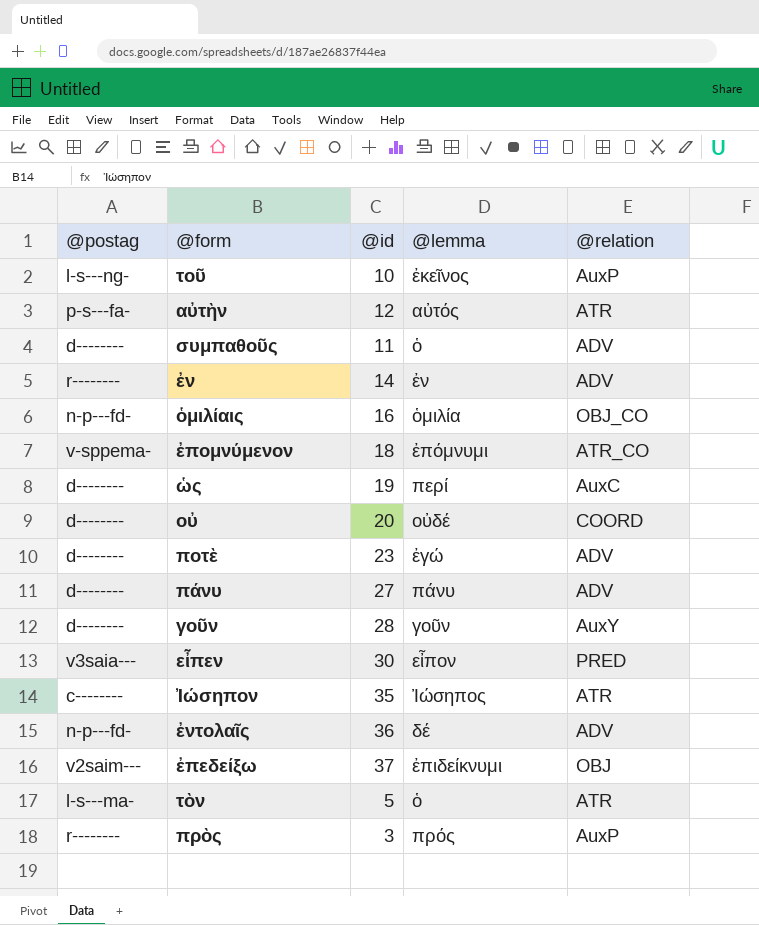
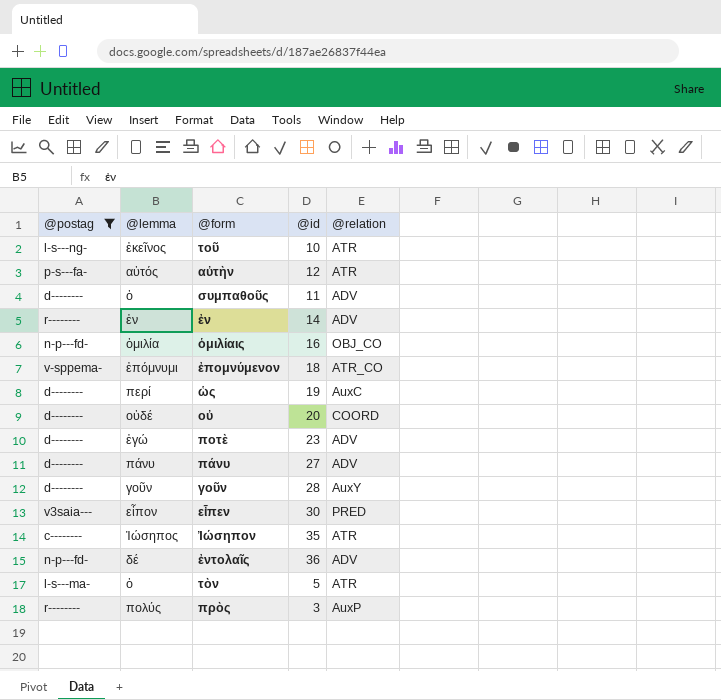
filter: none -> @postag != v2saim---
column @lemma | position: 4 -> 2
τοῦ | @relation: AuxP -> ATR
πρὸς | @lemma: πρός -> πολύς

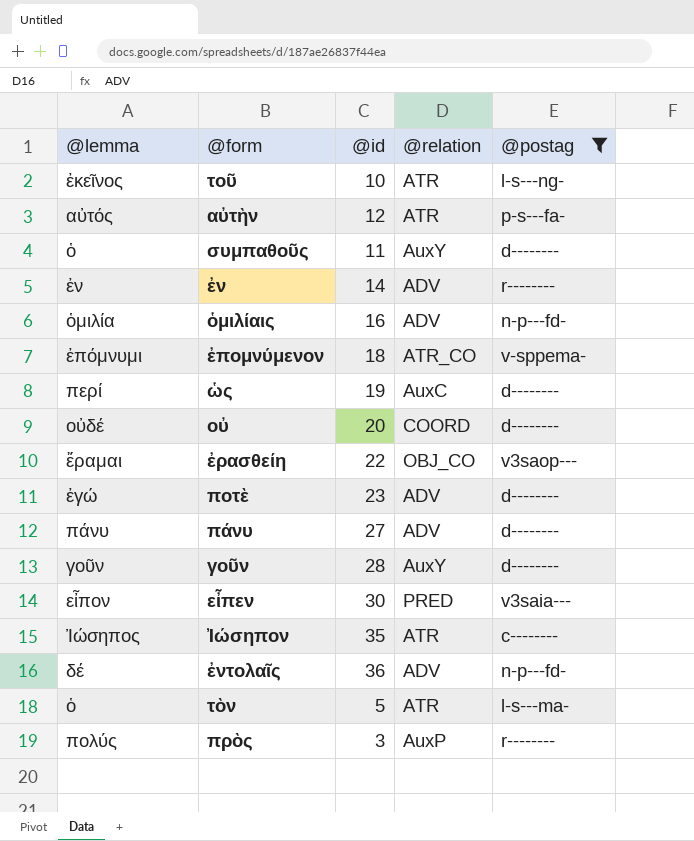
column @postag | position: 1 -> 5
συμπαθοῦς | @relation: ADV -> AuxY
ὁμιλίαις | @relation: OBJ_CO -> ADV
row ἐρασθείη: none -> ἔραμαι | 22 | OBJ_CO | v3saop---

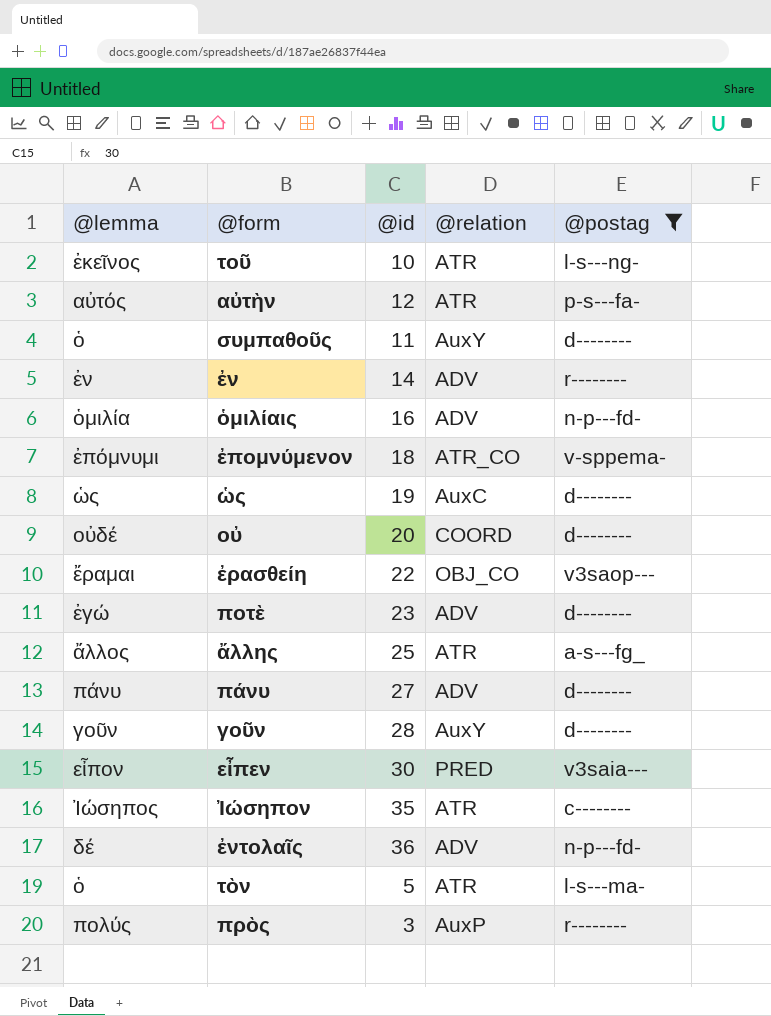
ὡς | @lemma: περί -> ὡς
row ἄλλης: none -> ἄλλος | 25 | ATR | a-s---fg_

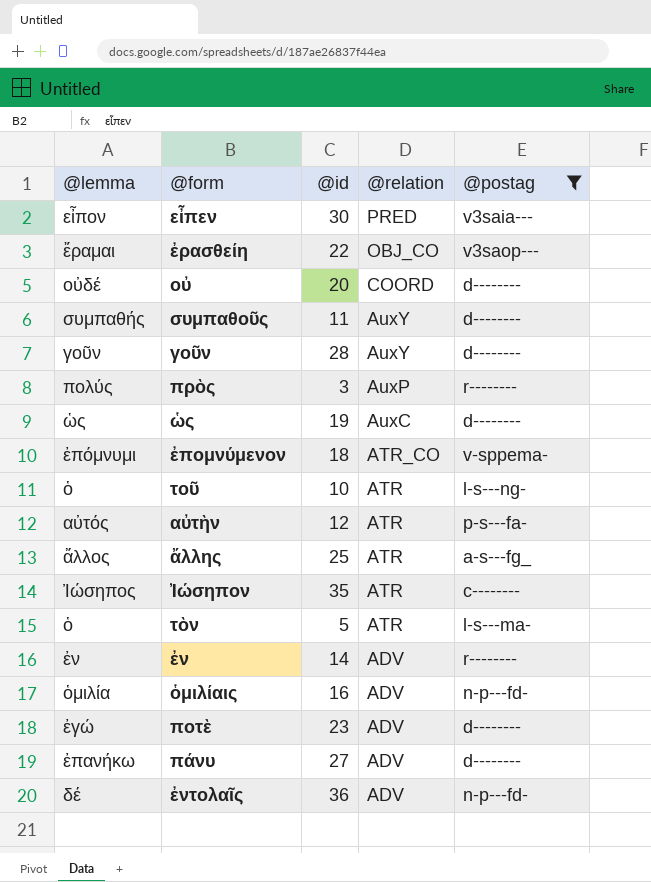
row order: none -> @relation descending
συμπαθοῦς | @lemma: ὁ -> συμπαθής
τοῦ | @lemma: ἐκεῖνος -> ὁ
πάνυ | @lemma: πάνυ -> ἐπανήκω

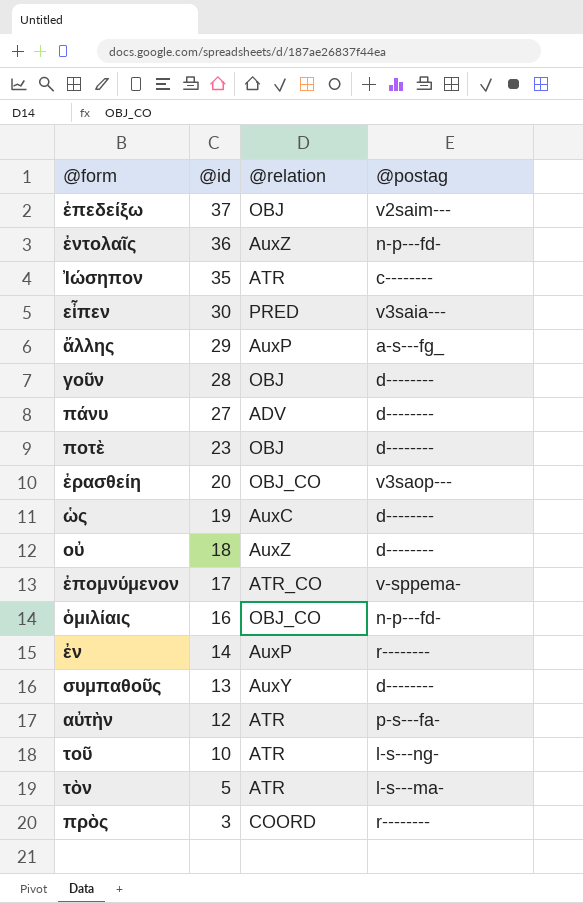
filter: @postag != v2saim--- -> none
row order: @relation descending -> @id descending
column @lemma | position: 1 -> none
ἐντολαῖς | @relation: ADV -> AuxZ
ἄλλης | @id: 25 -> 29
ἄλλης | @relation: ATR -> AuxP
γοῦν | @relation: AuxY -> OBJ
ποτὲ | @relation: ADV -> OBJ
ἐρασθείη | @id: 22 -> 20
οὐ | @id: 20 -> 18
οὐ | @relation: COORD -> AuxZ
ἐπομνύμενον | @id: 18 -> 17
ὁμιλίαις | @relation: ADV -> OBJ_CO
ἐν | @relation: ADV -> AuxP
συμπαθοῦς | @id: 11 -> 13
πρὸς | @relation: AuxP -> COORD

